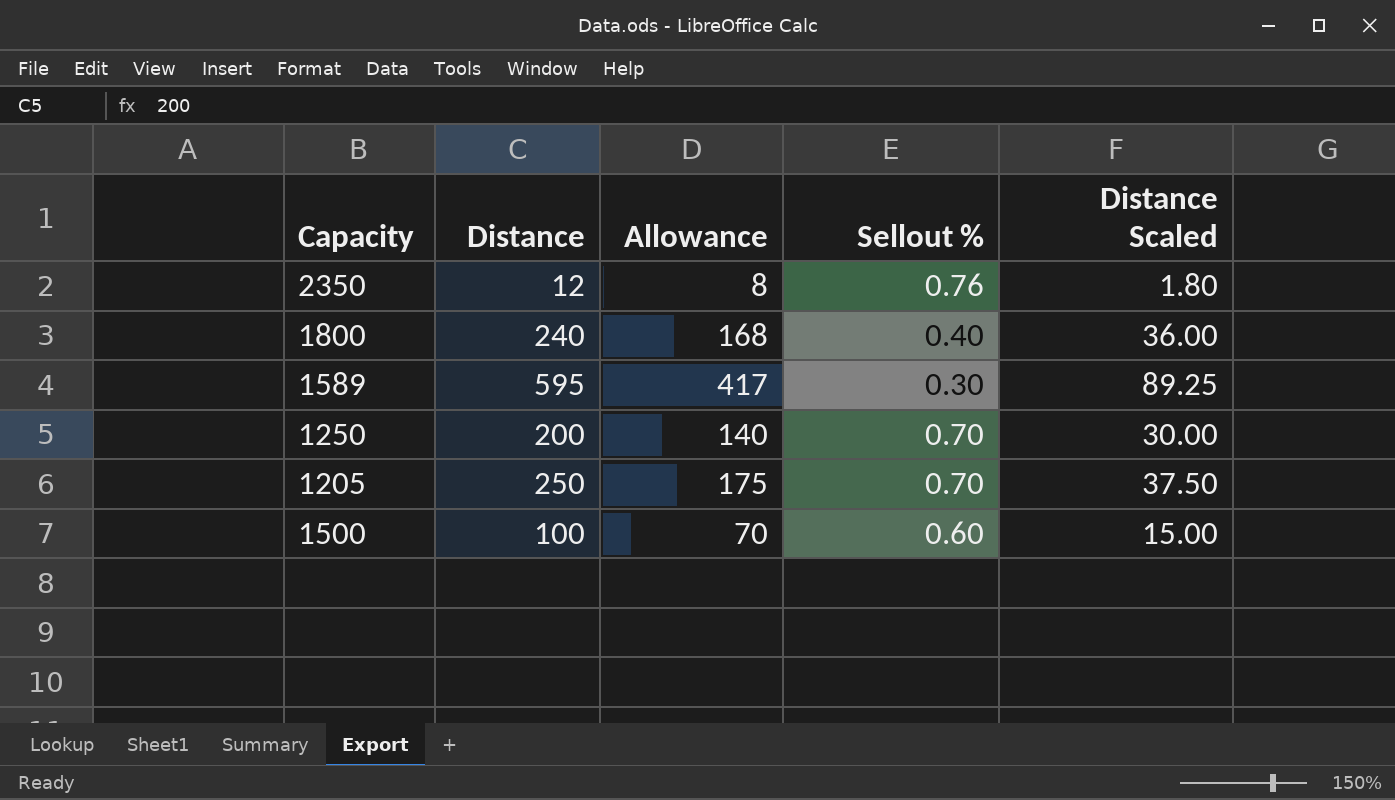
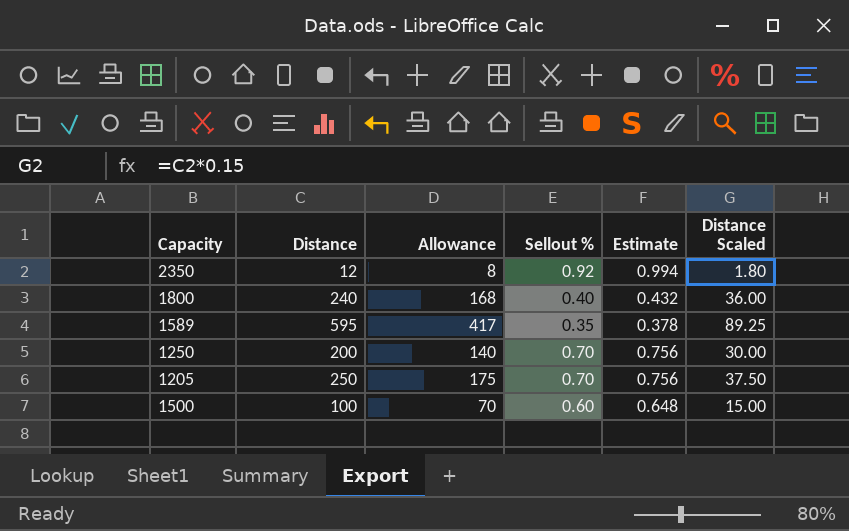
column Estimate | formula: none -> [Sellout %] * 1.08
2350 | Sellout %: 0.76 -> 0.92
1589 | Sellout %: 0.30 -> 0.35

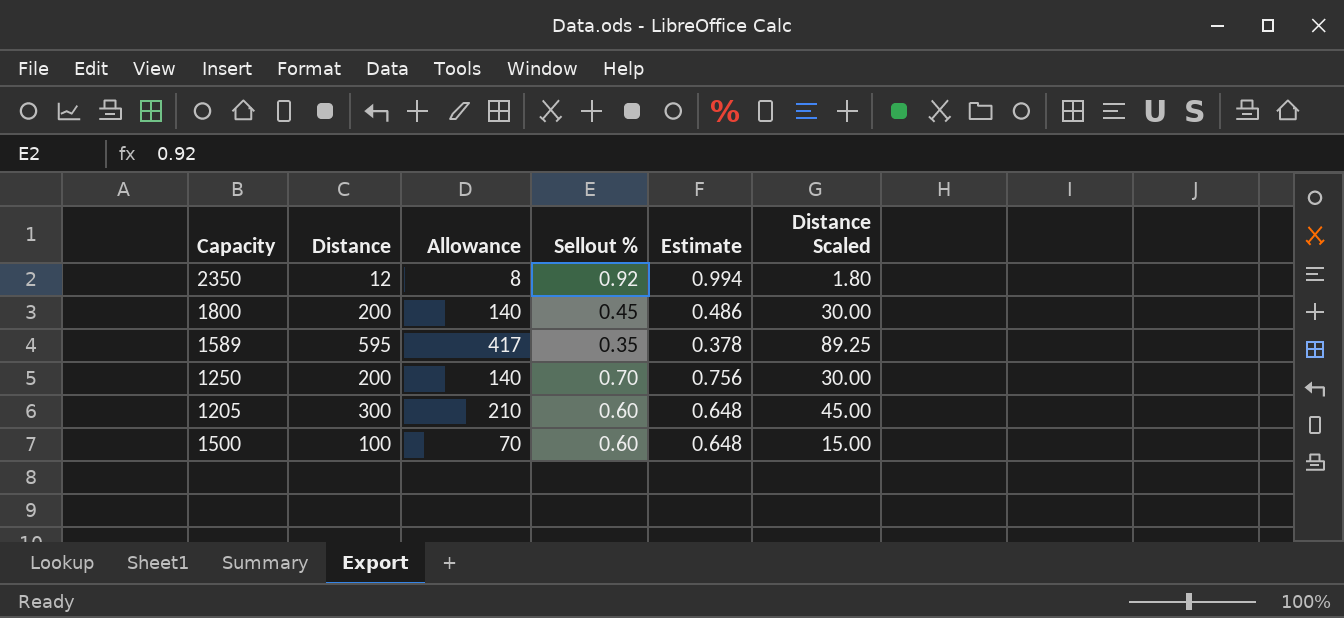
1800 | Distance: 240 -> 200
1800 | Allowance: 168 -> 140
1800 | Sellout %: 0.40 -> 0.45
1800 | Estimate: 0.432 -> 0.486
1800 | Distance Scaled: 36.00 -> 30.00
1205 | Distance: 250 -> 300
1205 | Allowance: 175 -> 210
1205 | Sellout %: 0.70 -> 0.60
1205 | Estimate: 0.756 -> 0.648
1205 | Distance Scaled: 37.50 -> 45.00

